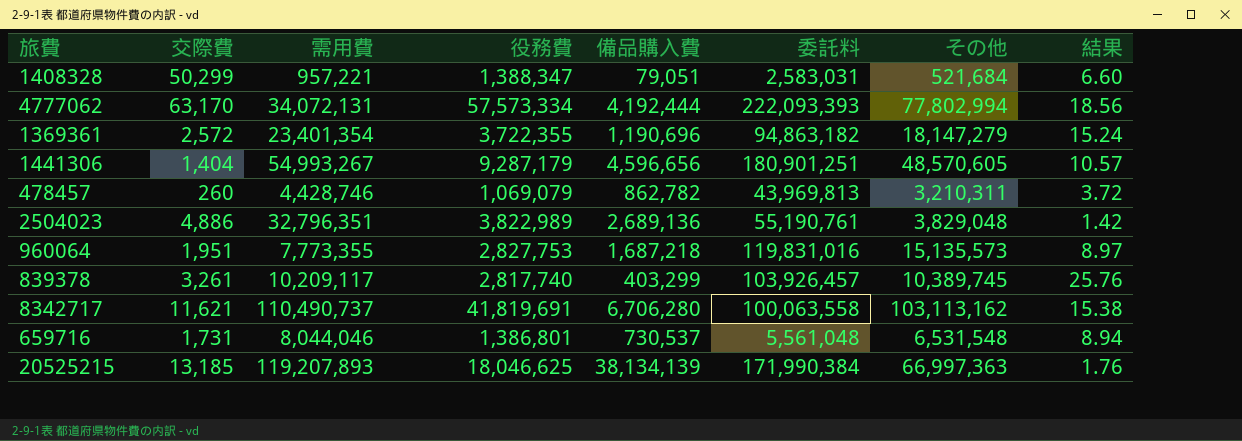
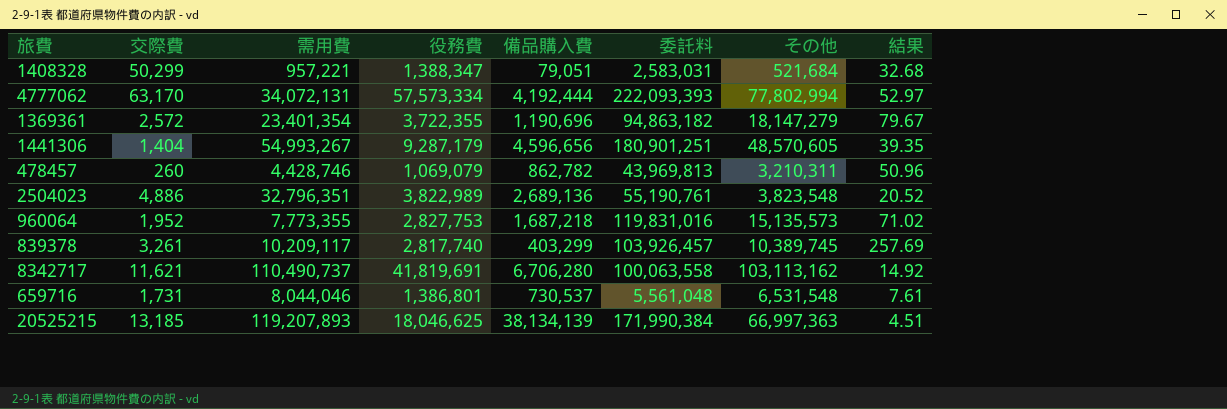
column 結果 | formula: [その他] / [備品購入費] -> [委託料] / [備品購入費]
2504023 | その他: 3,829,048 -> 3,823,548
960064 | 交際費: 1,951 -> 1,952

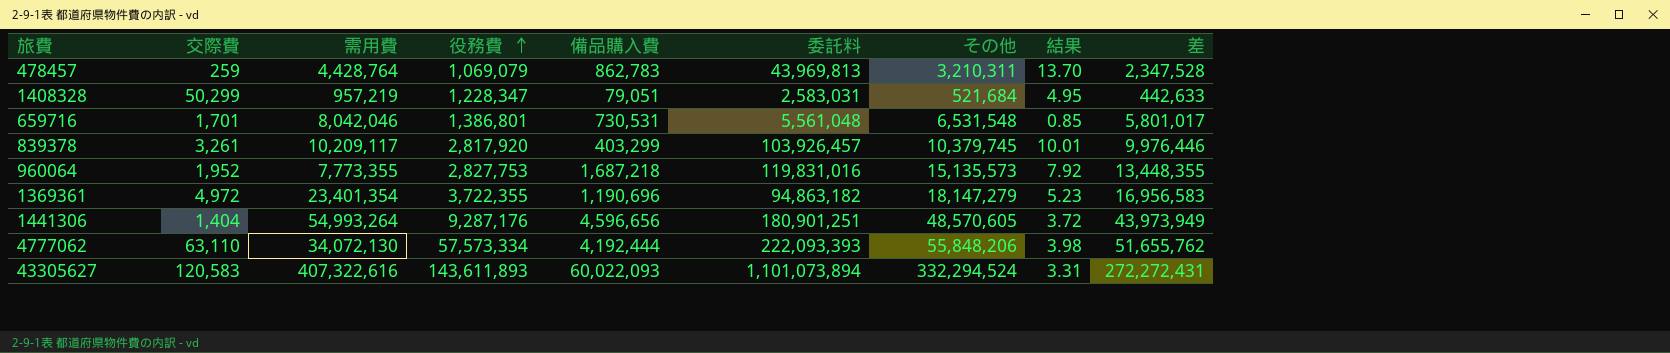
row order: none -> 役務費 ascending
column 結果 | formula: [委託料] / [備品購入費] -> [委託料] / [その他]
column 差 | formula: none -> [その他] - [備品購入費]
row 2504023: 4,886 | 32,796,351 | 3,822,989 | 2,689,136 | 55,190,761 | 3,823,548 | 20.52 -> none
row 8342717: 11,621 | 110,490,737 | 41,819,691 | 6,706,280 | 100,063,558 | 103,113,162 | 14.92 -> none
row 20525215: 13,185 | 119,207,893 | 18,046,625 | 38,134,139 | 171,990,384 | 66,997,363 | 4.51 -> none
478457 | 交際費: 260 -> 259
478457 | 需用費: 4,428,746 -> 4,428,764
478457 | 備品購入費: 862,782 -> 862,783
1408328 | 需用費: 957,221 -> 957,219
1408328 | 役務費: 1,388,347 -> 1,228,347
659716 | 交際費: 1,731 -> 1,701
659716 | 需用費: 8,044,046 -> 8,042,046
659716 | 備品購入費: 730,537 -> 730,531
839378 | 役務費: 2,817,740 -> 2,817,920
839378 | その他: 10,389,745 -> 10,379,745
1369361 | 交際費: 2,572 -> 4,972
1441306 | 需用費: 54,993,267 -> 54,993,264
1441306 | 役務費: 9,287,179 -> 9,287,176
4777062 | 交際費: 63,170 -> 63,110
4777062 | 需用費: 34,072,131 -> 34,072,130
4777062 | その他: 77,802,994 -> 55,848,206
row 43305627: none -> 120,583 | 407,322,616 | 143,611,893 | 60,022,093 | 1,101,073,894 | 332,294,524 | 3.31 | 272,272,431

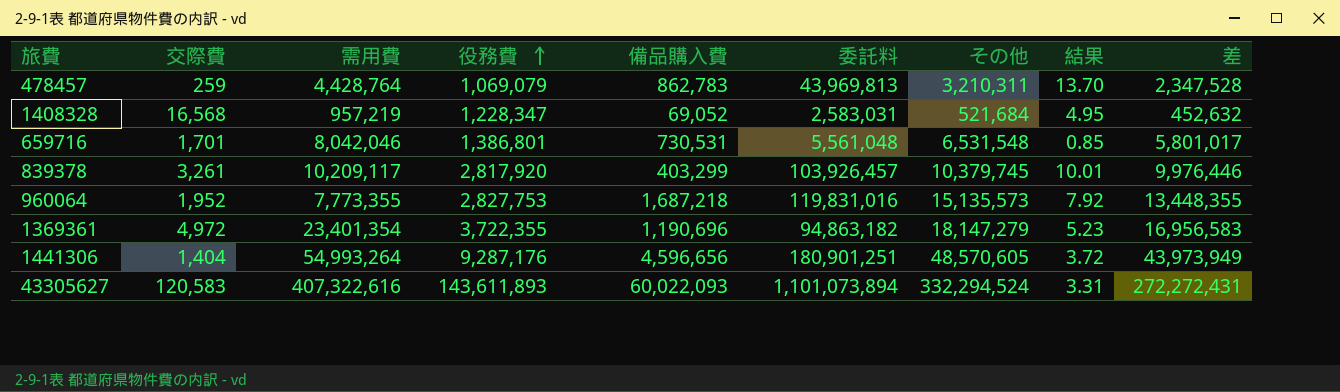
row 4777062: 63,110 | 34,072,130 | 57,573,334 | 4,192,444 | 222,093,393 | 55,848,206 | 3.98 | 51,655,762 -> none
1408328 | 交際費: 50,299 -> 16,568
1408328 | 備品購入費: 79,051 -> 69,052
1408328 | 差: 442,633 -> 452,632

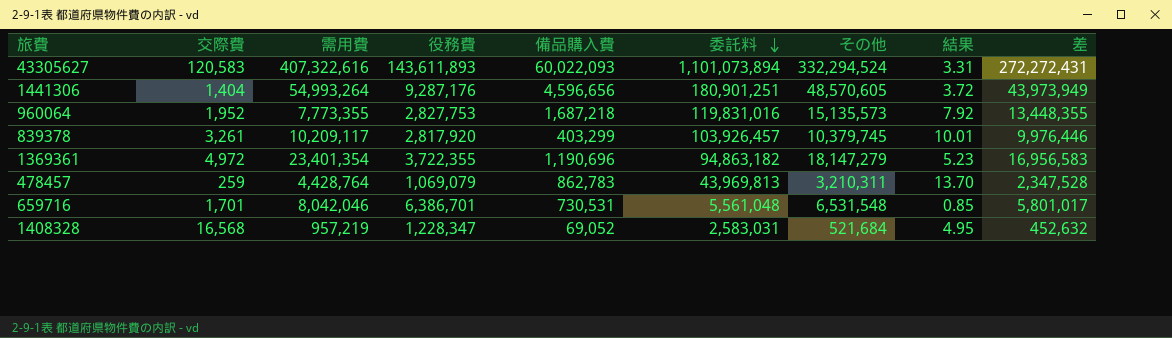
row order: 役務費 ascending -> 委託料 descending
659716 | 役務費: 1,386,801 -> 6,386,701

